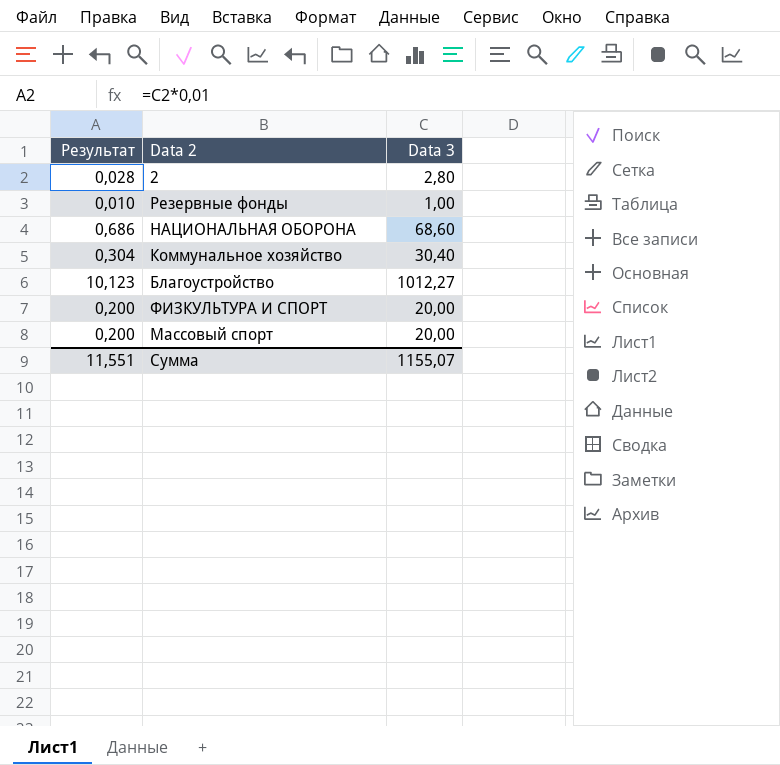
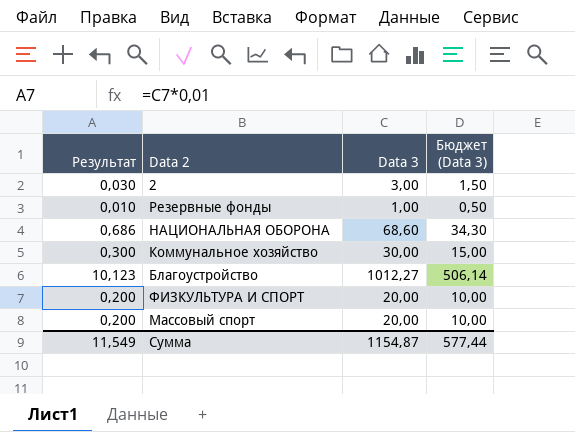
column Бюджет (Data 3) | formula: none -> [Data 3] * 0,5
2 | Результат: 0,028 -> 0,030
2 | Data 3: 2,80 -> 3,00
Коммунальное хозяйство | Результат: 0,304 -> 0,300
Коммунальное хозяйство | Data 3: 30,40 -> 30,00
Сумма | Результат: 11,551 -> 11,549
Сумма | Data 3: 1155,07 -> 1154,87

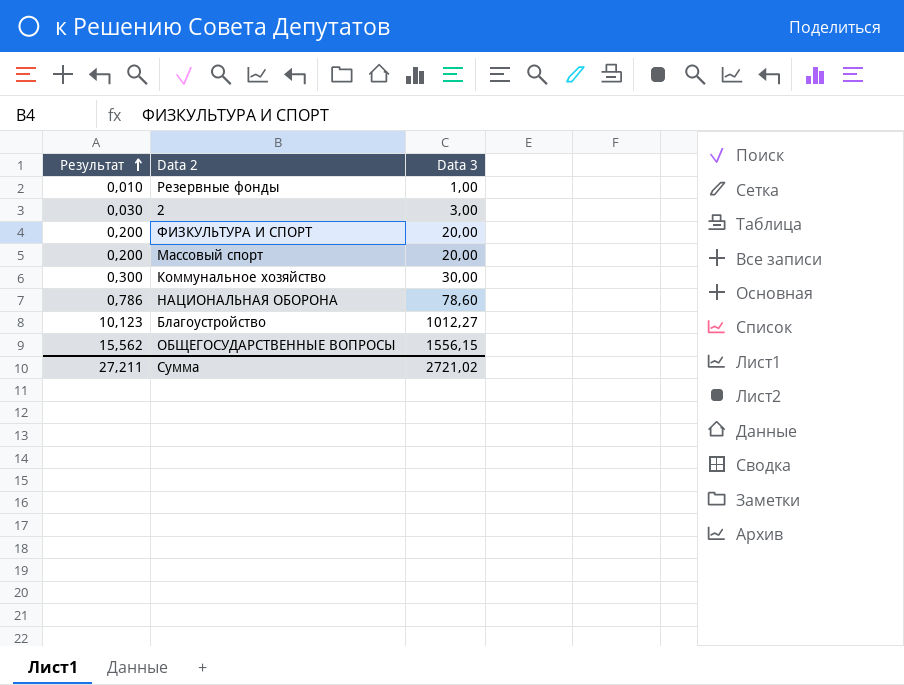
row order: none -> Результат ascending
column Бюджет (Data 3) | formula: [Data 3] * 0,5 -> none
НАЦИОНАЛЬНАЯ ОБОРОНА | Результат: 0,686 -> 0,786
НАЦИОНАЛЬНАЯ ОБОРОНА | Data 3: 68,60 -> 78,60
row ОБЩЕГОСУДАРСТВЕННЫЕ ВОПРОСЫ: none -> 15,562 | 1556,15
Сумма | Результат: 11,549 -> 27,211
Сумма | Data 3: 1154,87 -> 2721,02

